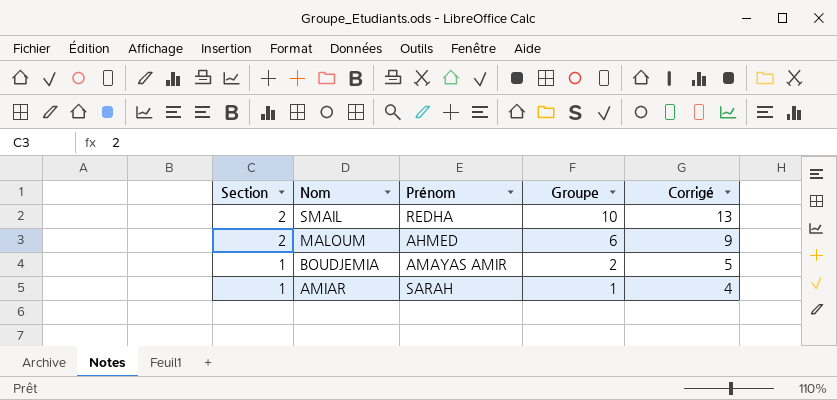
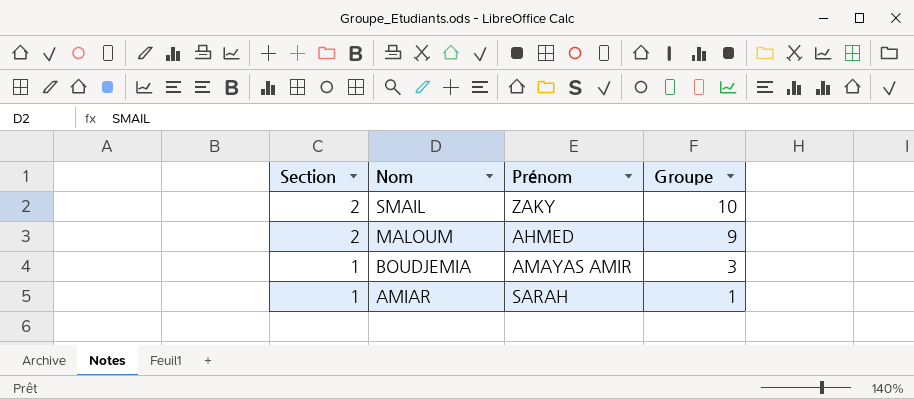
column Corrigé | formula: [Groupe] + 3 -> none
SMAIL | Prénom: REDHA -> ZAKY
MALOUM | Groupe: 6 -> 9
BOUDJEMIA | Groupe: 2 -> 3

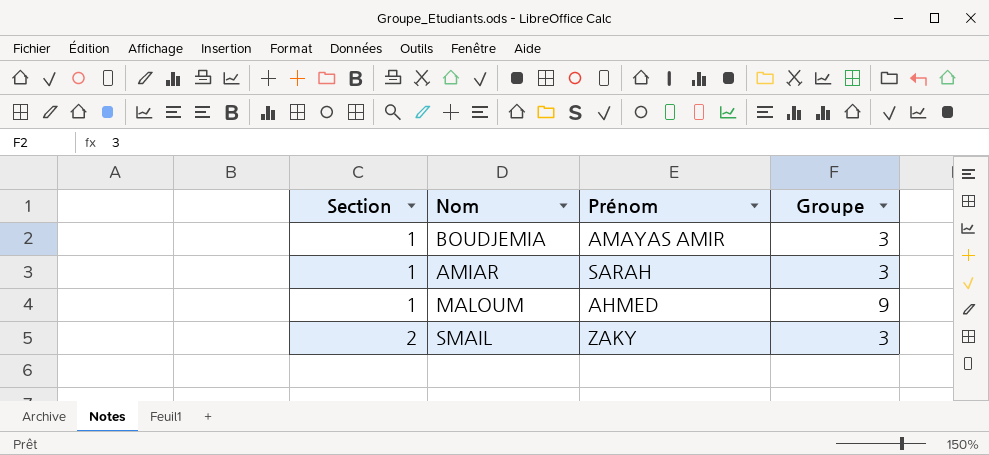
row order: Section descending -> Section ascending
AMIAR | Groupe: 1 -> 3
MALOUM | Section: 2 -> 1
SMAIL | Groupe: 10 -> 3

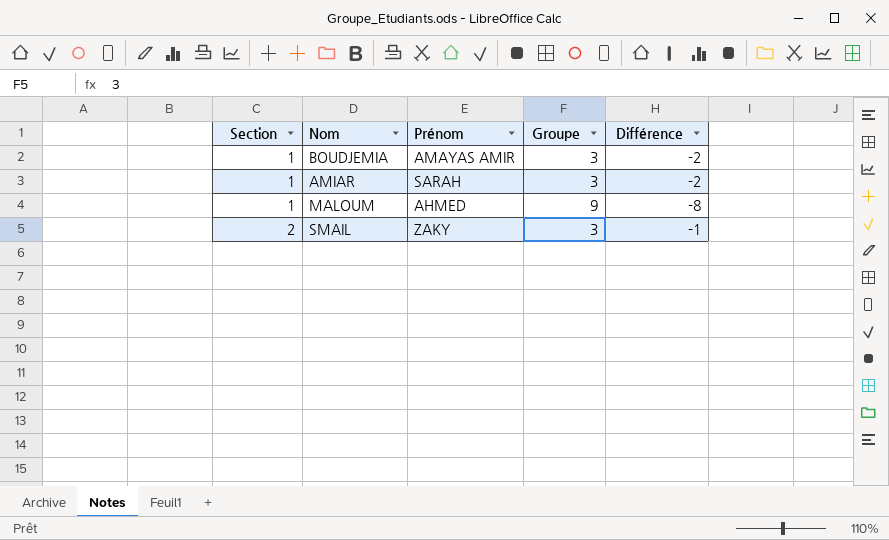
column Différence | formula: none -> [Section] - [Groupe]

